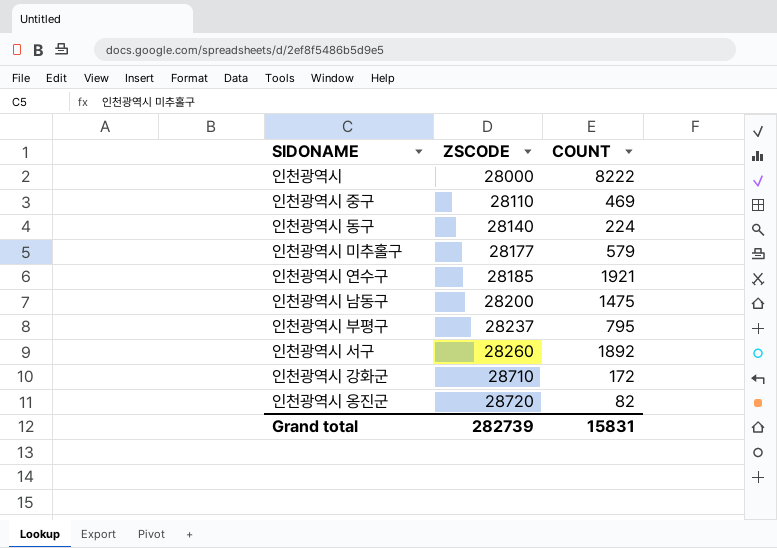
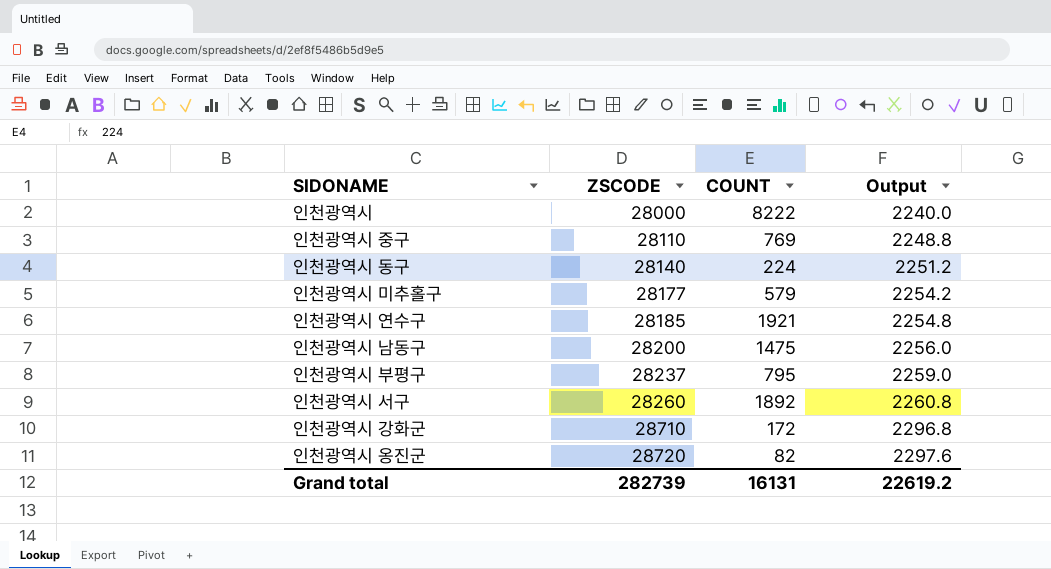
column Output | formula: none -> [ZSCODE] * 0.08
인천광역시 중구 | COUNT: 469 -> 769
Grand total | COUNT: 15831 -> 16131

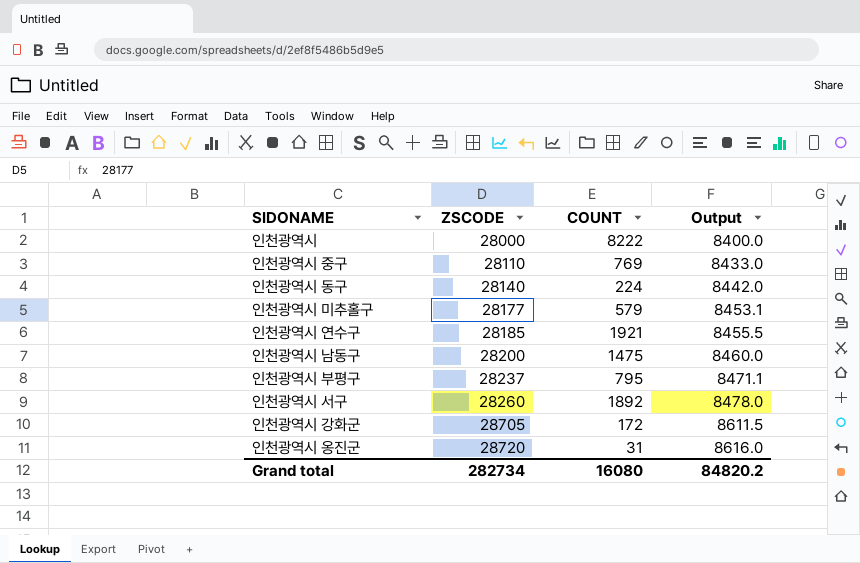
column Output | formula: [ZSCODE] * 0.08 -> [ZSCODE] * 0.3
인천광역시 강화군 | ZSCODE: 28710 -> 28705
인천광역시 옹진군 | COUNT: 82 -> 31
Grand total | ZSCODE: 282739 -> 282734
Grand total | COUNT: 16131 -> 16080
Grand total | Output: 22619.2 -> 84820.2

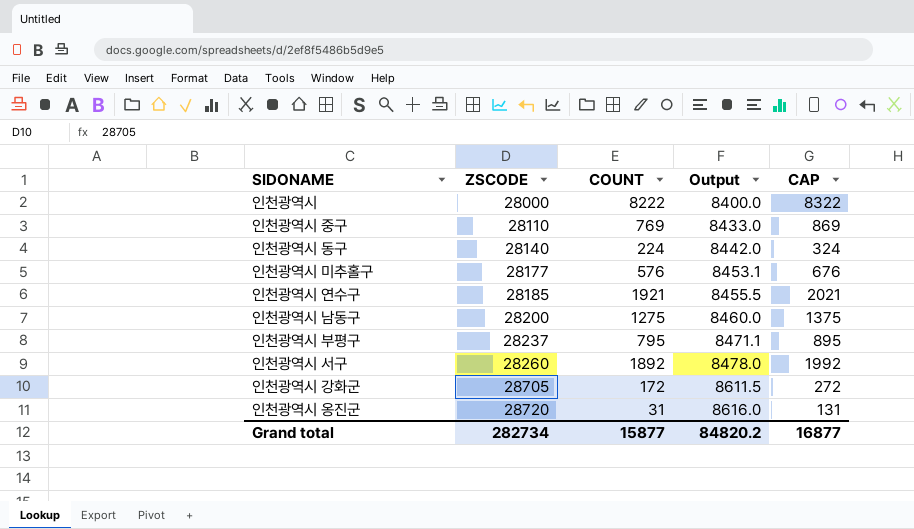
column CAP | formula: none -> [COUNT] + 100
인천광역시 미추홀구 | COUNT: 579 -> 576
인천광역시 남동구 | COUNT: 1475 -> 1275
Grand total | COUNT: 16080 -> 15877

